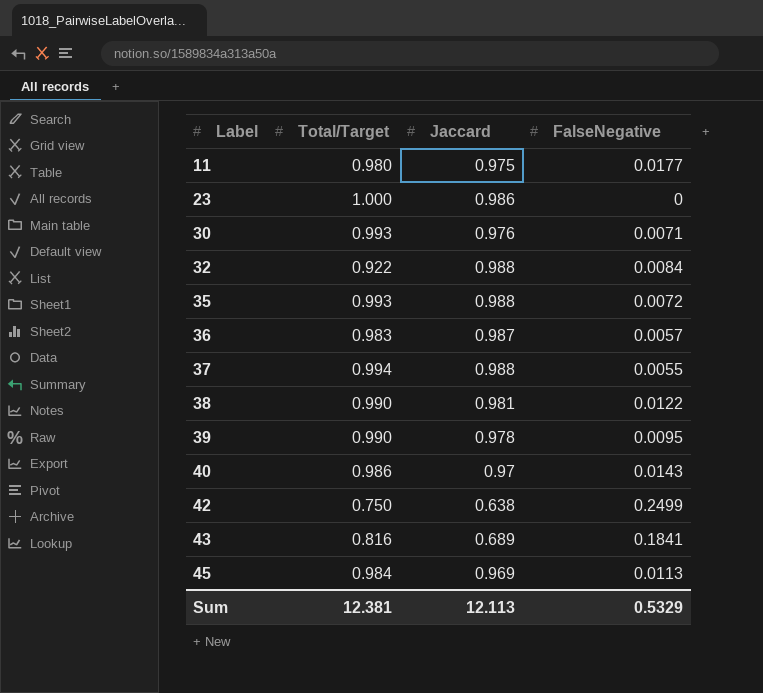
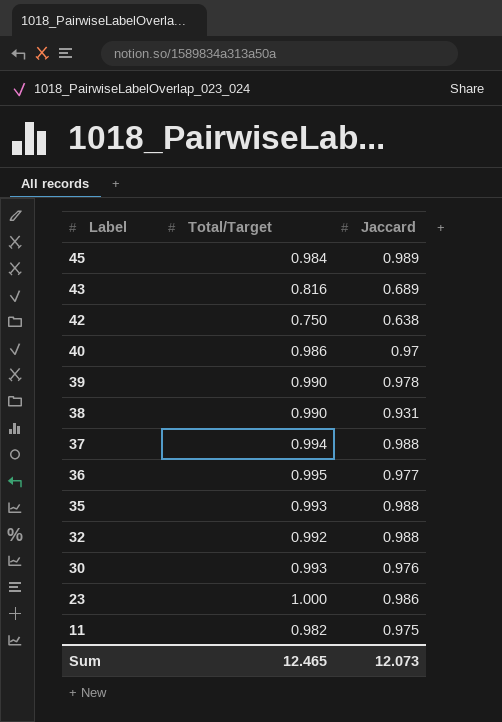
row order: Label ascending -> Label descending
column FalseNegative | position: 4 -> none
45 | Jaccard: 0.969 -> 0.989
38 | Jaccard: 0.981 -> 0.931
36 | Total/Target: 0.983 -> 0.995
36 | Jaccard: 0.987 -> 0.977
32 | Total/Target: 0.922 -> 0.992
11 | Total/Target: 0.980 -> 0.982
Sum | Total/Target: 12.381 -> 12.465
Sum | Jaccard: 12.113 -> 12.073

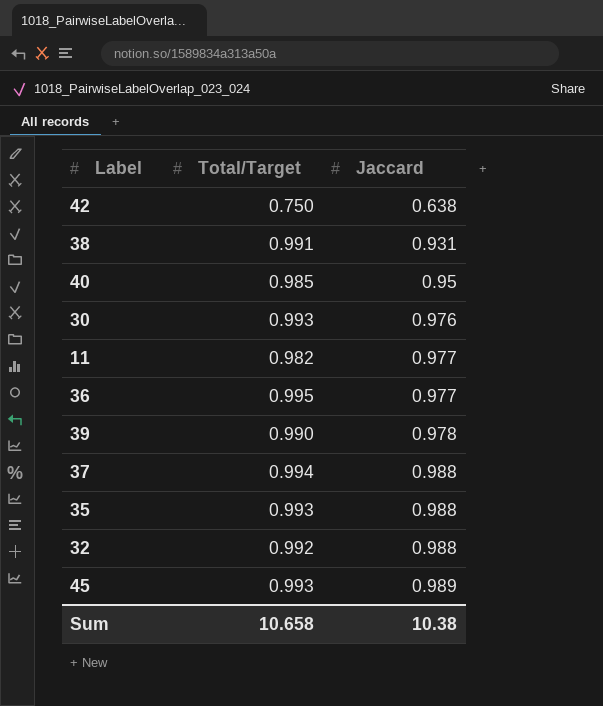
row order: Label descending -> Jaccard ascending
row 43: 0.816 | 0.689 -> none
row 23: 1.000 | 0.986 -> none
38 | Total/Target: 0.990 -> 0.991
40 | Total/Target: 0.986 -> 0.985
40 | Jaccard: 0.97 -> 0.95
11 | Jaccard: 0.975 -> 0.977
45 | Total/Target: 0.984 -> 0.993
Sum | Total/Target: 12.465 -> 10.658
Sum | Jaccard: 12.073 -> 10.38

